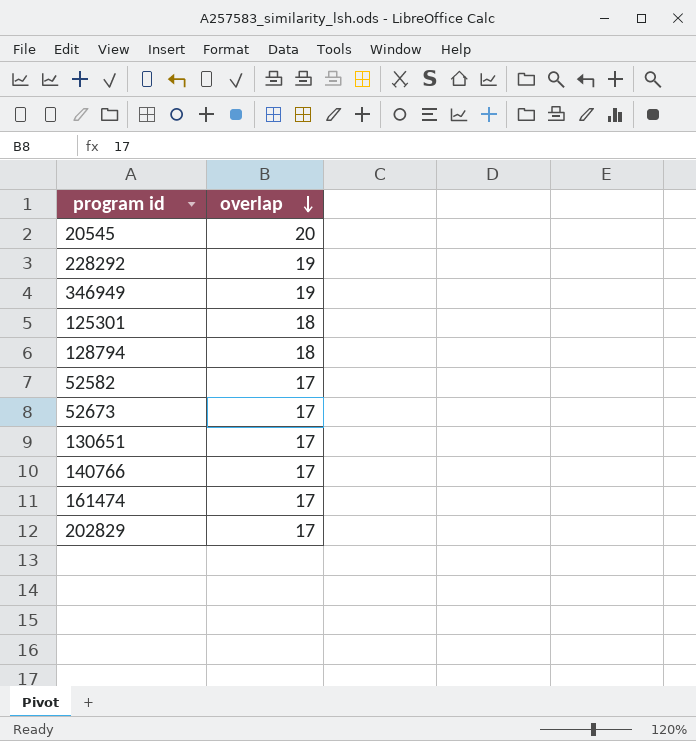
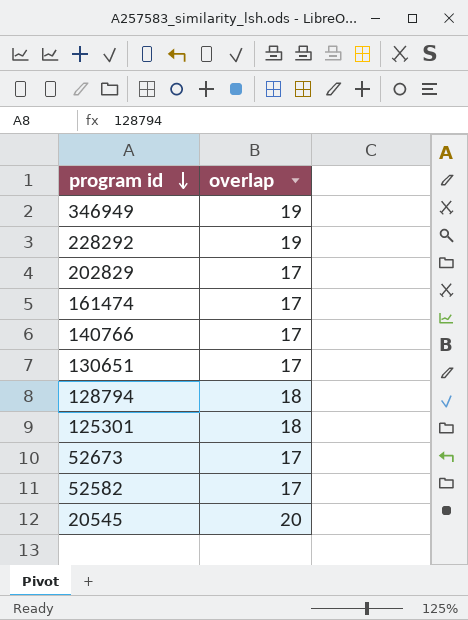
row order: overlap descending -> program id descending

